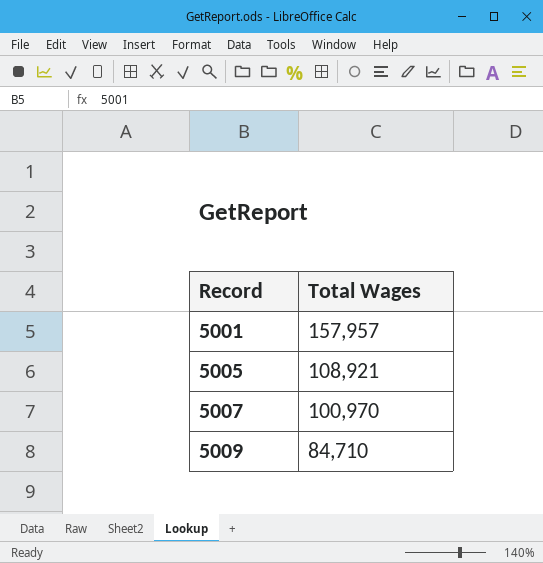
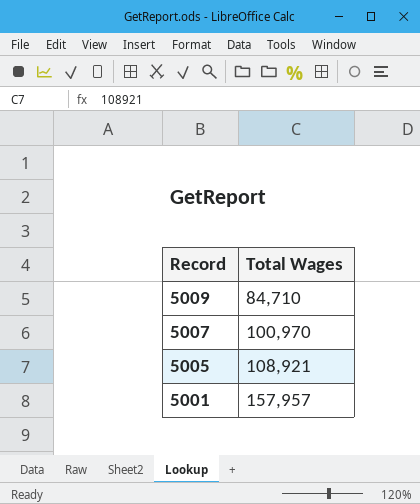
row order: Record ascending -> Record descending

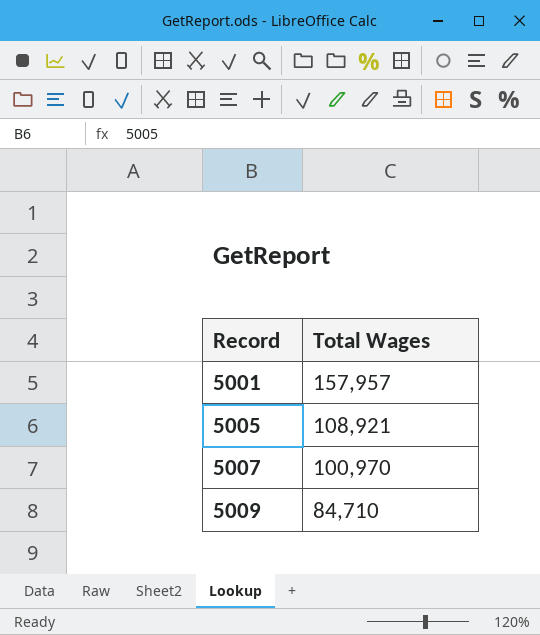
row order: Record descending -> Record ascending

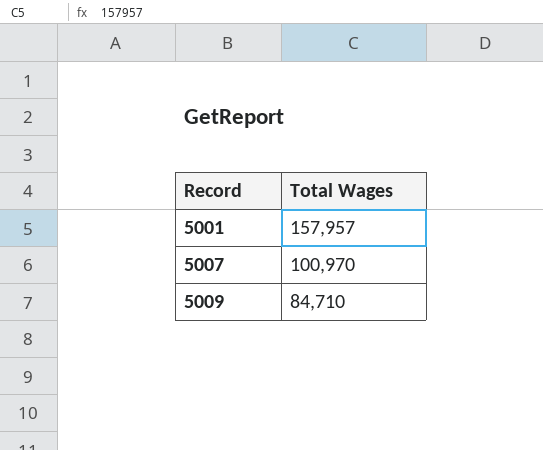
row 5005: 108,921 -> none

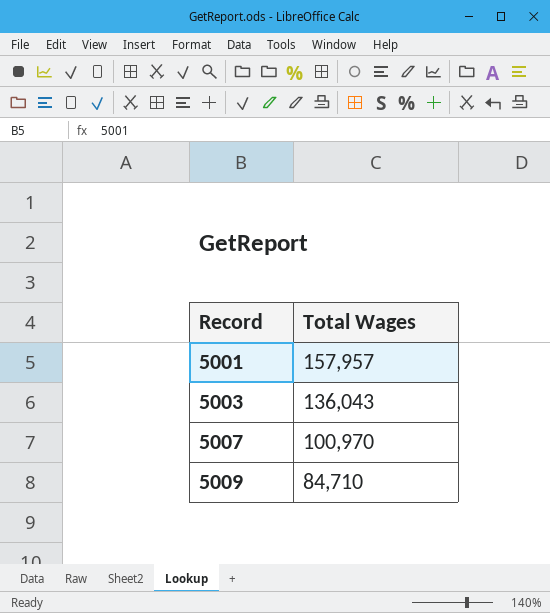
row 5003: none -> 136,043

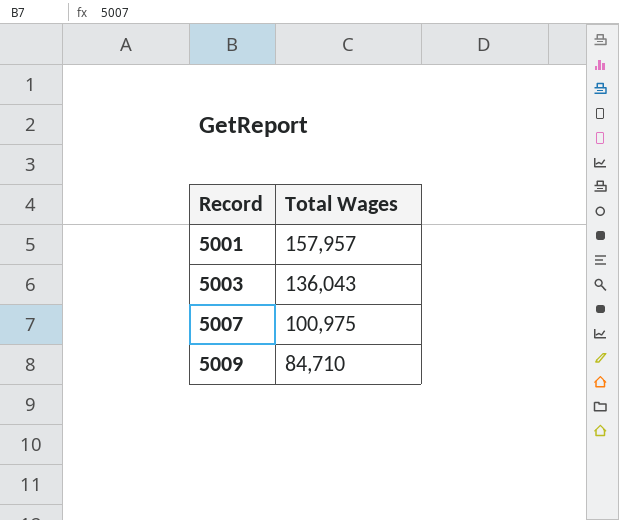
5007 | Total Wages: 100,970 -> 100,975

